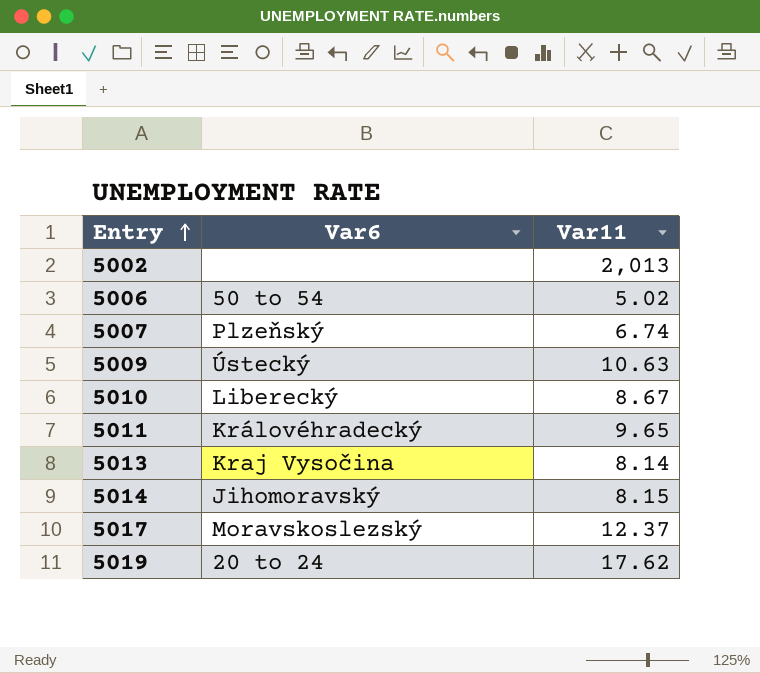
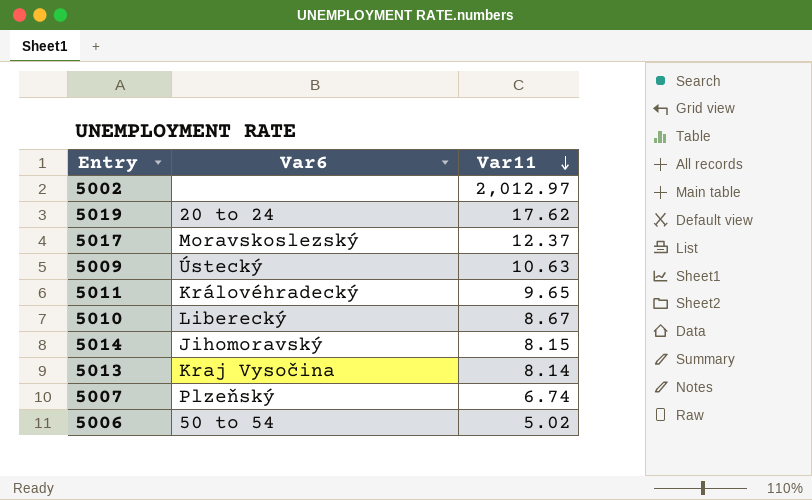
row order: Entry ascending -> Var11 descending
5002 | Var11: 2,013 -> 2,012.97

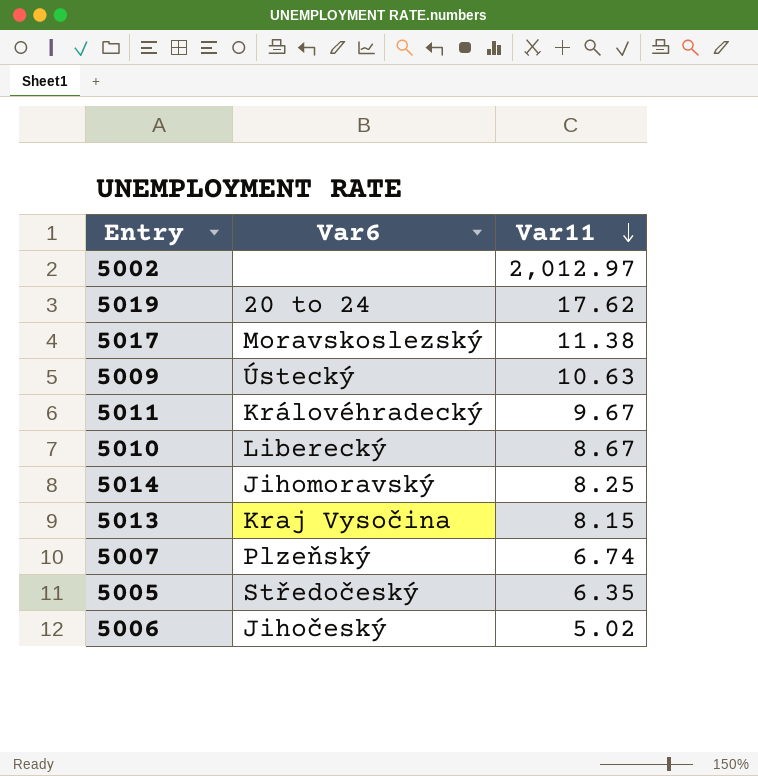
5017 | Var11: 12.37 -> 11.38
5011 | Var11: 9.65 -> 9.67
5014 | Var11: 8.15 -> 8.25
5013 | Var11: 8.14 -> 8.15
row 5005: none -> Středočeský | 6.35
5006 | Var6: 50 to 54 -> Jihočeský

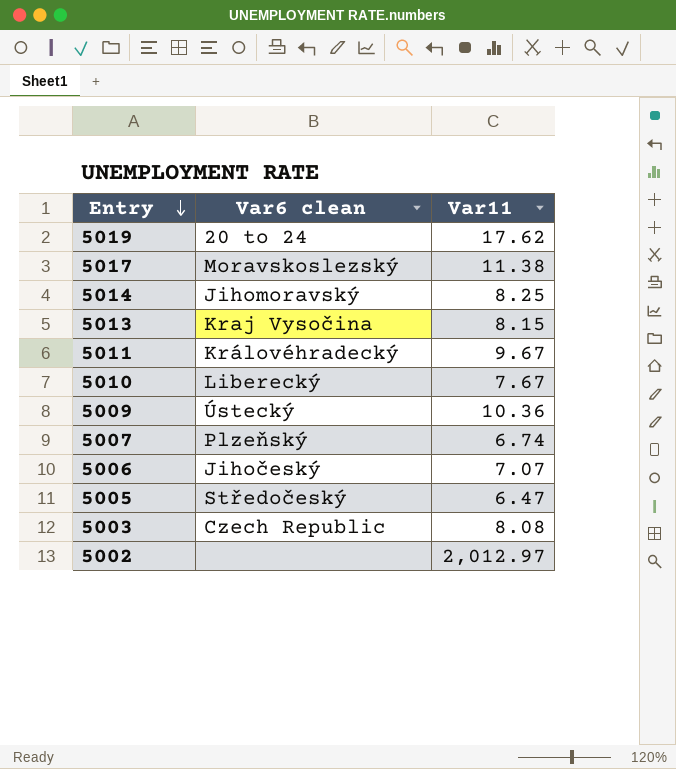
row order: Var11 descending -> Entry descending
column name: Var6 -> Var6 clean
5010 | Var11: 8.67 -> 7.67
5009 | Var11: 10.63 -> 10.36
5006 | Var11: 5.02 -> 7.07
5005 | Var11: 6.35 -> 6.47
row 5003: none -> Czech Republic | 8.08

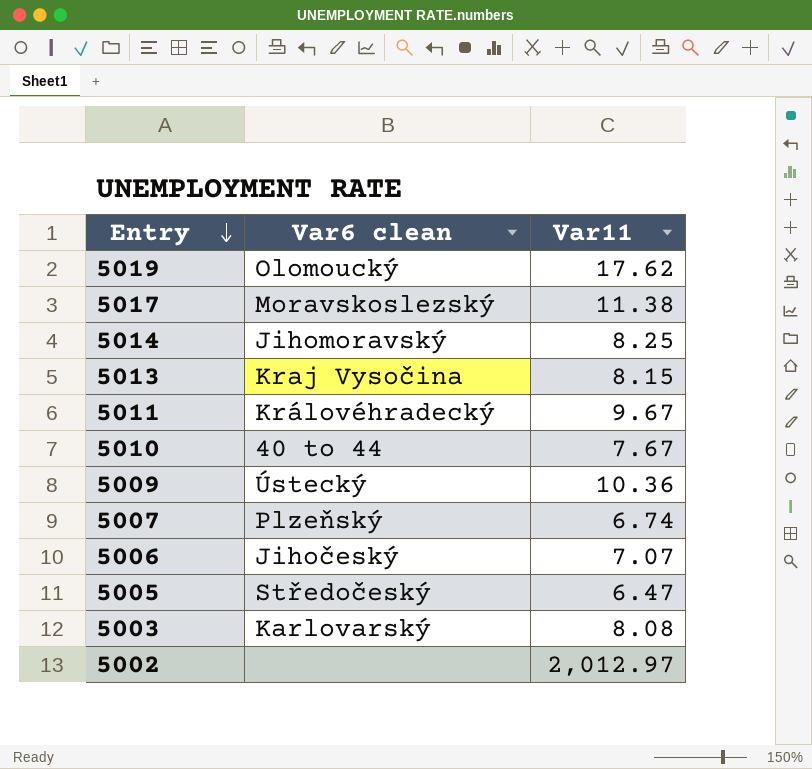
5019 | Var6 clean: 20 to 24 -> Olomoucký
5010 | Var6 clean: Liberecký -> 40 to 44
5003 | Var6 clean: Czech Republic -> Karlovarský

